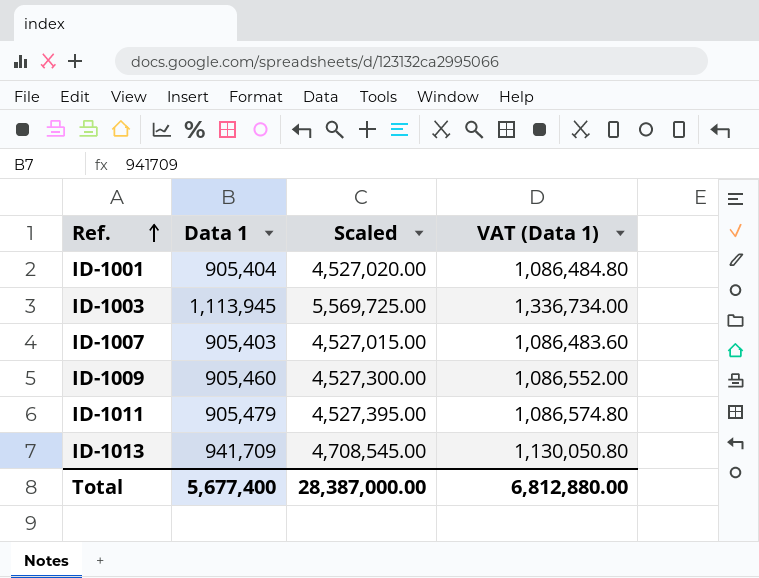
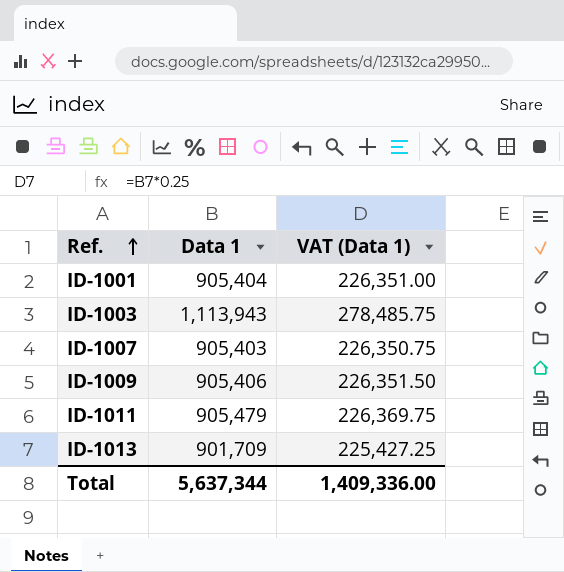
column Scaled | formula: [Data 1] * 5 -> none
column VAT (Data 1) | formula: [Data 1] * 1.2 -> [Data 1] * 0.25
ID-1003 | Data 1: 1,113,945 -> 1,113,943
ID-1009 | Data 1: 905,460 -> 905,406
ID-1013 | Data 1: 941,709 -> 901,709
Total | Data 1: 5,677,400 -> 5,637,344
Total | VAT (Data 1): 6,812,880.00 -> 1,409,336.00

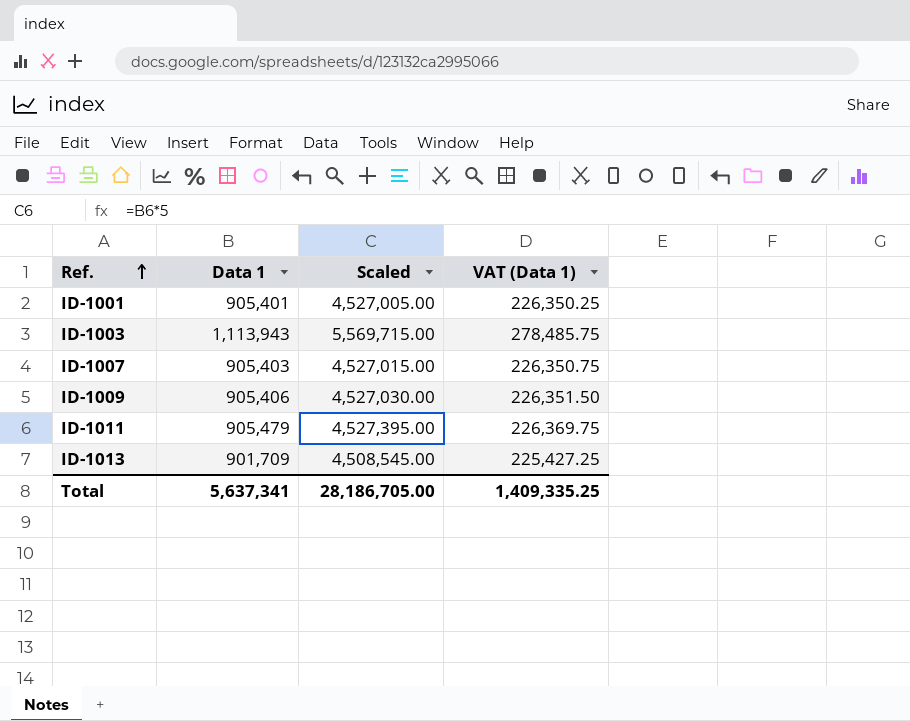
column Scaled | formula: none -> [Data 1] * 5
ID-1001 | Data 1: 905,404 -> 905,401
ID-1001 | VAT (Data 1): 226,351.00 -> 226,350.25
Total | Data 1: 5,637,344 -> 5,637,341
Total | VAT (Data 1): 1,409,336.00 -> 1,409,335.25

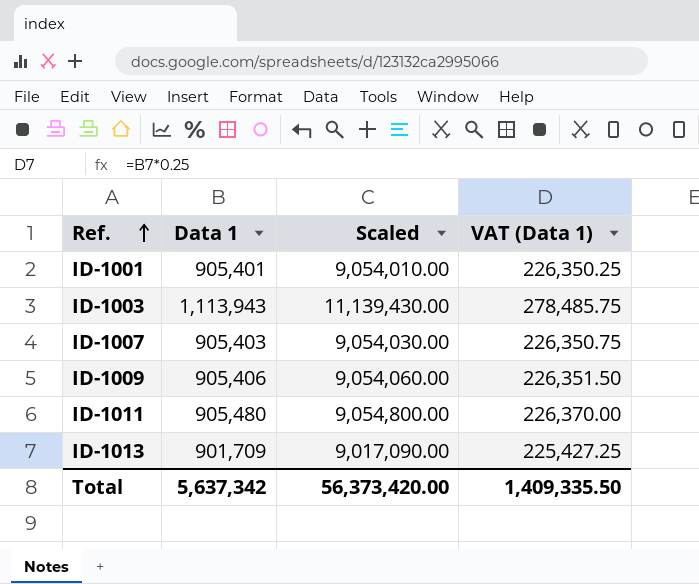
column Scaled | formula: [Data 1] * 5 -> [Data 1] * 10
ID-1011 | Data 1: 905,479 -> 905,480
ID-1011 | VAT (Data 1): 226,369.75 -> 226,370.00
Total | Data 1: 5,637,341 -> 5,637,342
Total | Scaled: 28,186,705.00 -> 56,373,420.00
Total | VAT (Data 1): 1,409,335.25 -> 1,409,335.50

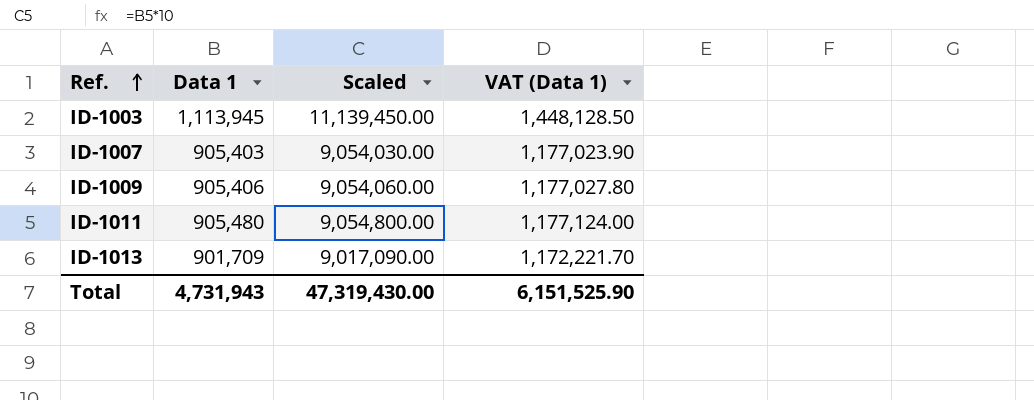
column VAT (Data 1) | formula: [Data 1] * 0.25 -> [Data 1] * 1.3
row ID-1001: 905,401 | 9,054,010.00 | 226,350.25 -> none
ID-1003 | Data 1: 1,113,943 -> 1,113,945
ID-1003 | Scaled: 11,139,430.00 -> 11,139,450.00
Total | Data 1: 5,637,342 -> 4,731,943
Total | Scaled: 56,373,420.00 -> 47,319,430.00
Total | VAT (Data 1): 1,409,335.50 -> 6,151,525.90

